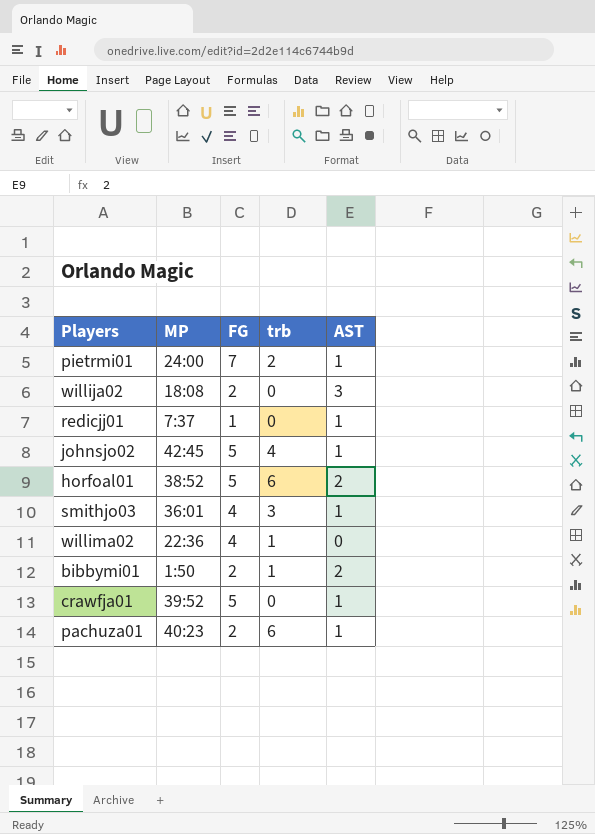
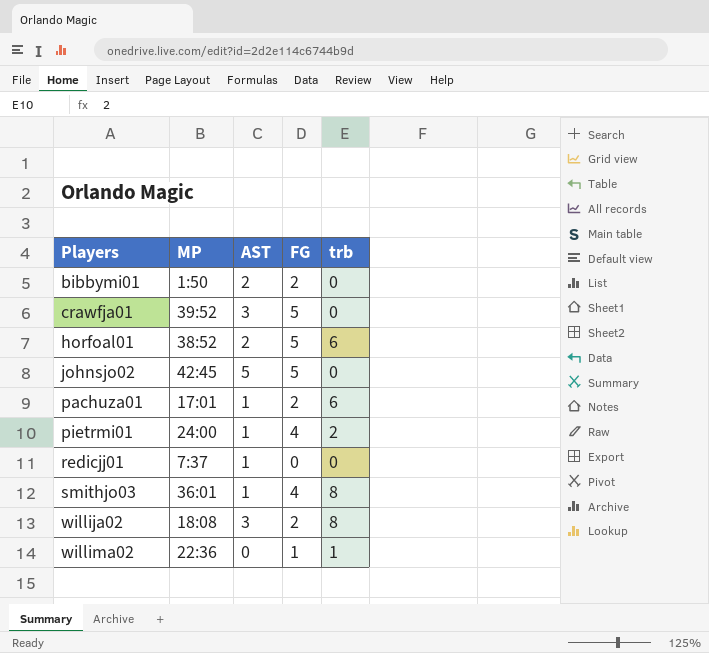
row order: none -> Players ascending
column AST | position: 5 -> 3
bibbymi01 | trb: 1 -> 0
crawfja01 | AST: 1 -> 3
johnsjo02 | AST: 1 -> 5
johnsjo02 | trb: 4 -> 0
pachuza01 | MP: 40:23 -> 17:01
pietrmi01 | FG: 7 -> 4
redicjj01 | FG: 1 -> 0
smithjo03 | trb: 3 -> 8
willija02 | trb: 0 -> 8
willima02 | FG: 4 -> 1

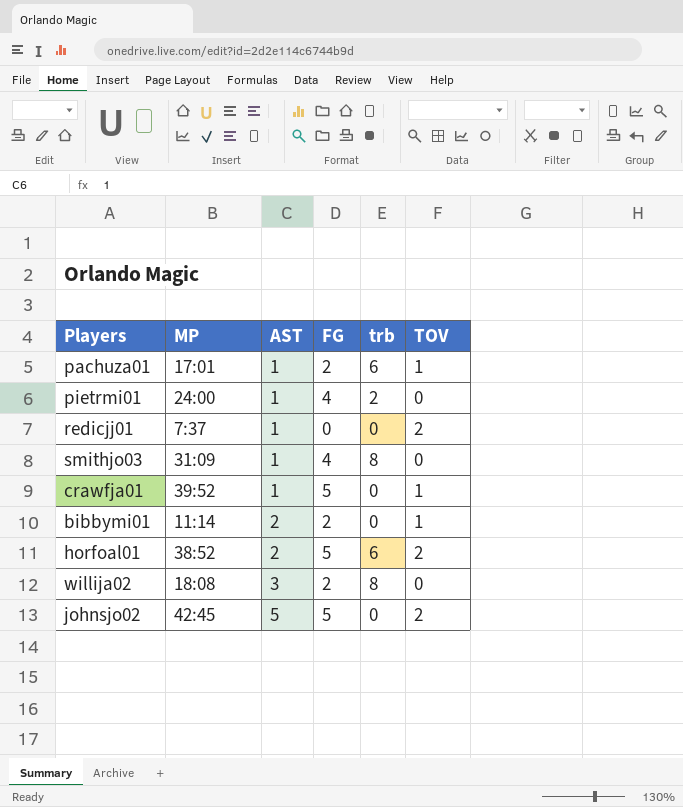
row order: Players ascending -> AST ascending
column TOV | position: none -> 6
row willima02: 22:36 | 0 | 1 | 1 -> none
smithjo03 | MP: 36:01 -> 31:09
crawfja01 | AST: 3 -> 1
bibbymi01 | MP: 1:50 -> 11:14

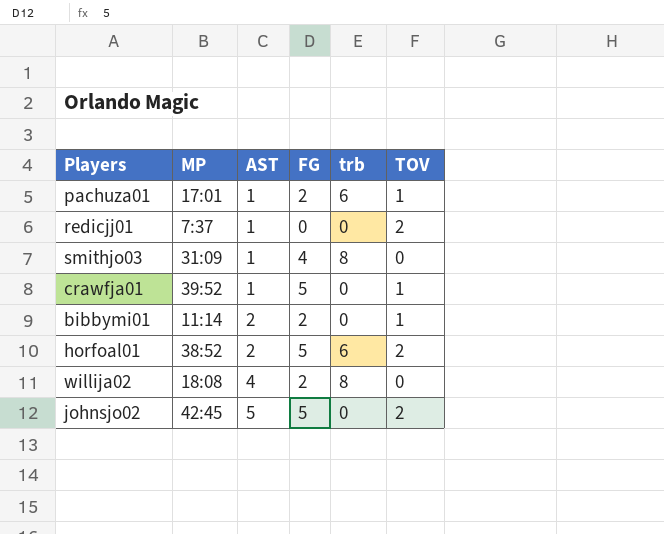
row pietrmi01: 24:00 | 1 | 4 | 2 | 0 -> none
willija02 | AST: 3 -> 4

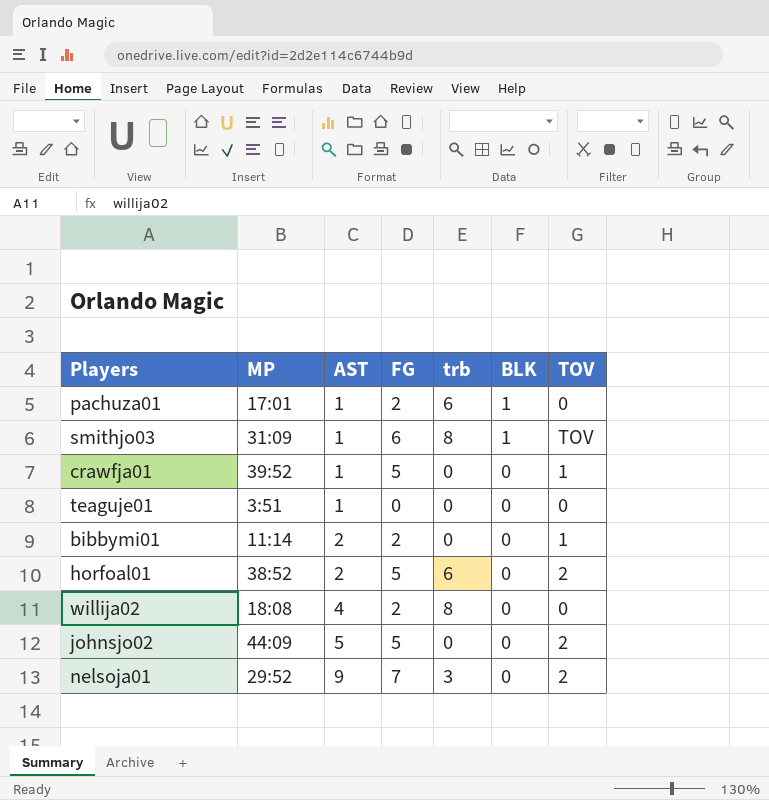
column BLK | position: none -> 6
row redicjj01: 7:37 | 1 | 0 | 0 | 2 -> none
pachuza01 | TOV: 1 -> 0
smithjo03 | FG: 4 -> 6
smithjo03 | TOV: 0 -> TOV
row teaguje01: none -> 3:51 | 1 | 0 | 0 | 0 | 0
johnsjo02 | MP: 42:45 -> 44:09
row nelsoja01: none -> 29:52 | 9 | 7 | 3 | 0 | 2

